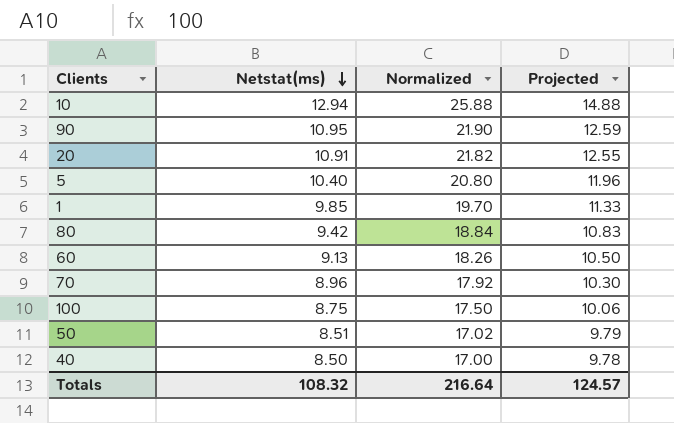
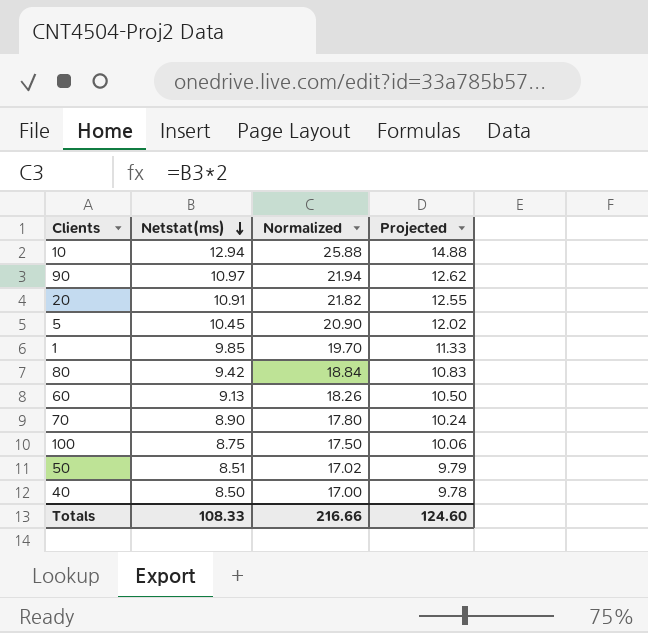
90 | Netstat(ms): 10.95 -> 10.97
90 | Normalized: 21.90 -> 21.94
90 | Projected: 12.59 -> 12.62
5 | Netstat(ms): 10.40 -> 10.45
5 | Normalized: 20.80 -> 20.90
5 | Projected: 11.96 -> 12.02
70 | Netstat(ms): 8.96 -> 8.90
70 | Normalized: 17.92 -> 17.80
70 | Projected: 10.30 -> 10.24
Totals | Netstat(ms): 108.32 -> 108.33
Totals | Normalized: 216.64 -> 216.66
Totals | Projected: 124.57 -> 124.60

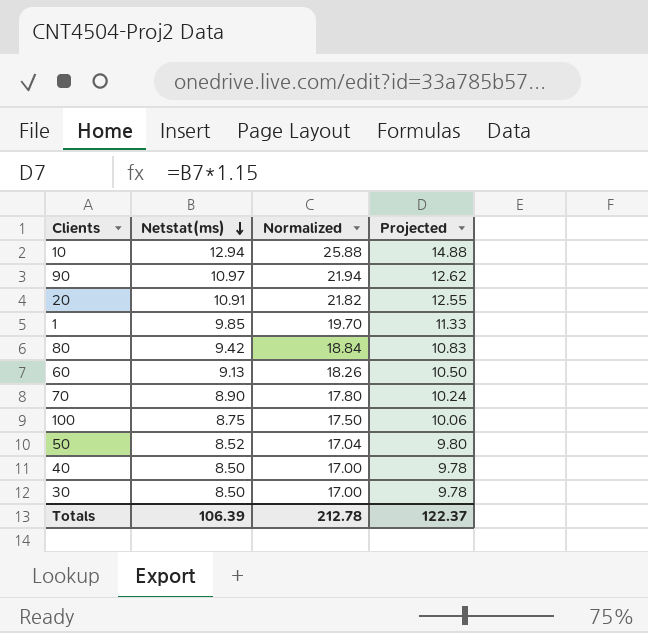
row 5: 10.45 | 20.90 | 12.02 -> none
50 | Netstat(ms): 8.51 -> 8.52
50 | Normalized: 17.02 -> 17.04
50 | Projected: 9.79 -> 9.80
row 30: none -> 8.50 | 17.00 | 9.78
Totals | Netstat(ms): 108.33 -> 106.39
Totals | Normalized: 216.66 -> 212.78
Totals | Projected: 124.60 -> 122.37

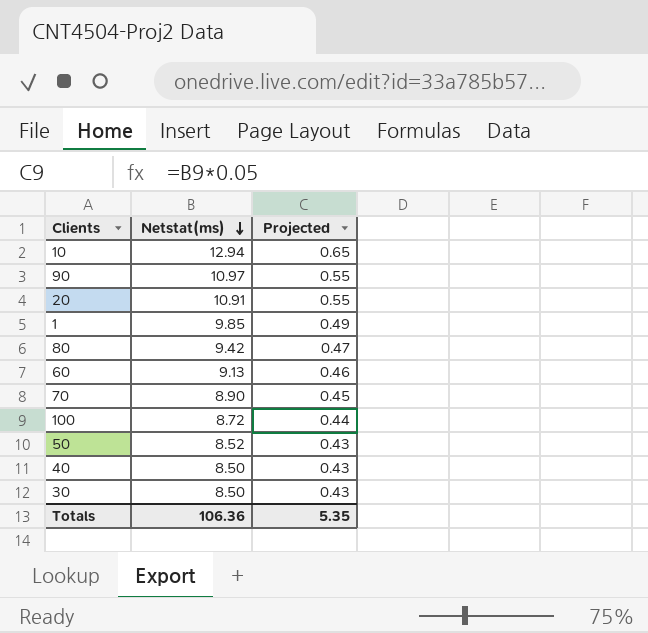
column Normalized | formula: [Netstat(ms)] * 2 -> none
column Projected | formula: [Netstat(ms)] * 1.15 -> [Netstat(ms)] * 0.05
100 | Netstat(ms): 8.75 -> 8.72
Totals | Netstat(ms): 106.39 -> 106.36
Totals | Projected: 122.37 -> 5.35

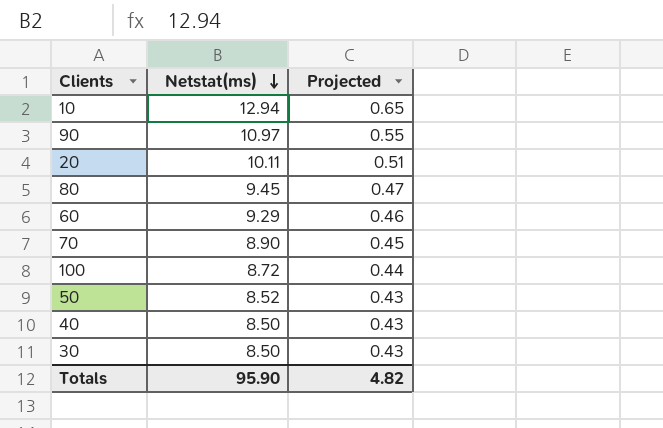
row 1: 9.85 | 0.49 -> none
20 | Netstat(ms): 10.91 -> 10.11
20 | Projected: 0.55 -> 0.51
80 | Netstat(ms): 9.42 -> 9.45
60 | Netstat(ms): 9.13 -> 9.29
Totals | Netstat(ms): 106.36 -> 95.90
Totals | Projected: 5.35 -> 4.82

